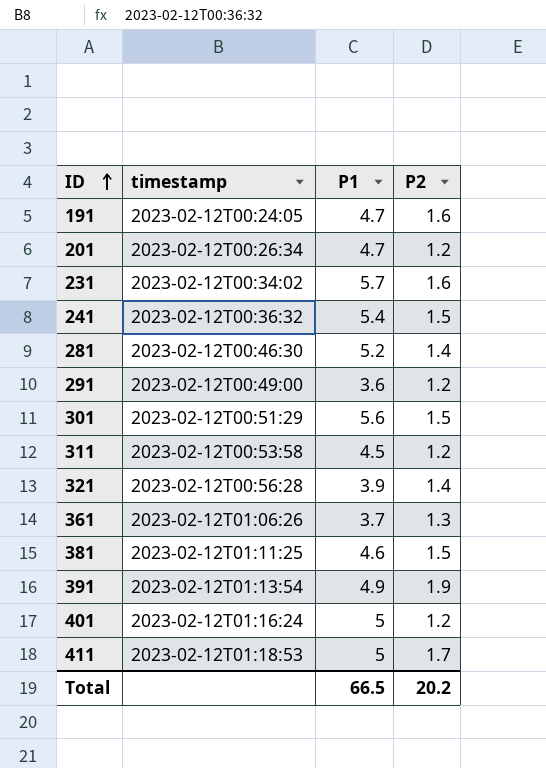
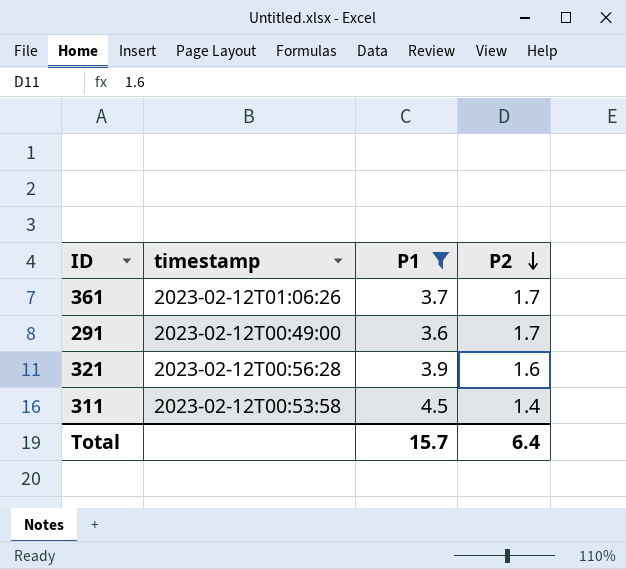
filter: none -> P1 <= 4.5
row order: ID ascending -> P2 descending
361 | P2: 1.3 -> 1.7
291 | P2: 1.2 -> 1.7
321 | P2: 1.4 -> 1.6
311 | P2: 1.2 -> 1.4
Total | P1: 66.5 -> 15.7
Total | P2: 20.2 -> 6.4

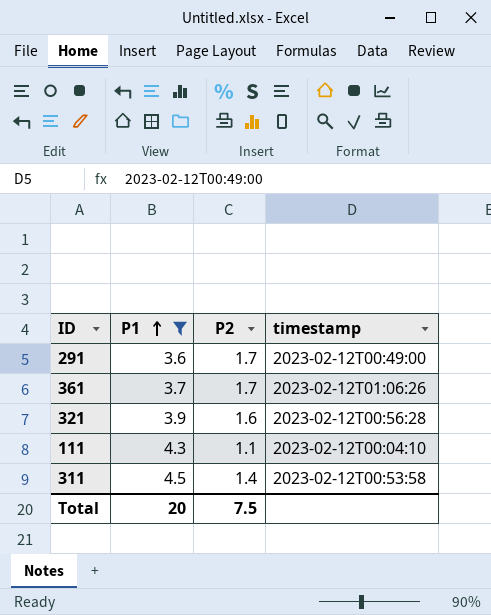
row order: P2 descending -> P1 ascending
column timestamp | position: 2 -> 4
row 111: none -> 4.3 | 1.1 | 2023-02-12T00:04:10
Total | P1: 15.7 -> 20
Total | P2: 6.4 -> 7.5

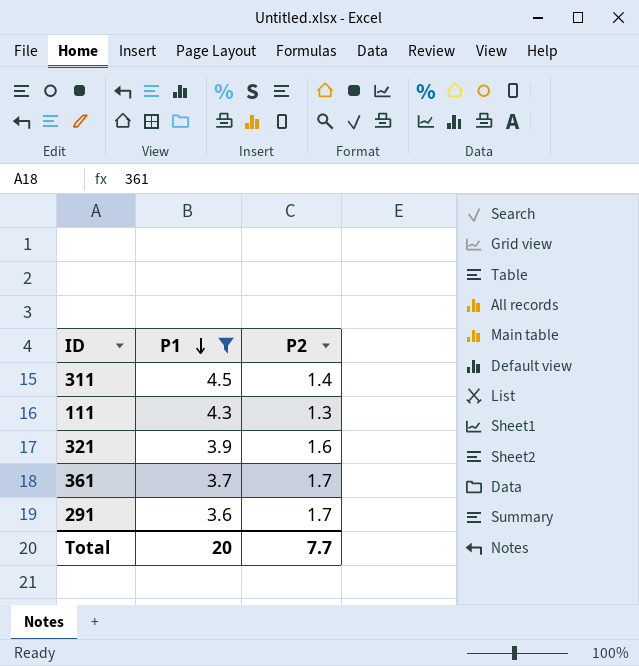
row order: P1 ascending -> P1 descending
column timestamp | position: 4 -> none
111 | P2: 1.1 -> 1.3
Total | P2: 7.5 -> 7.7

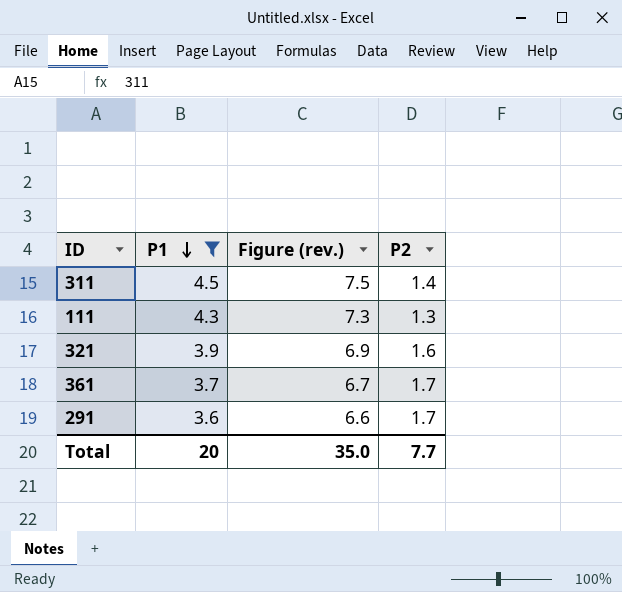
column Figure (rev.) | formula: none -> [P1] + 3

